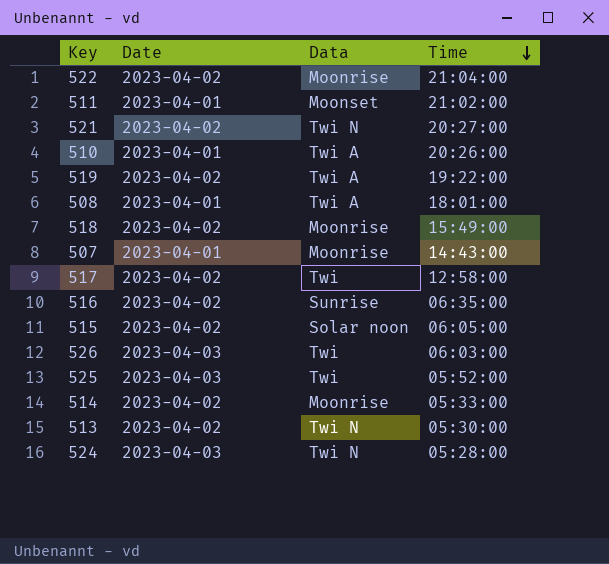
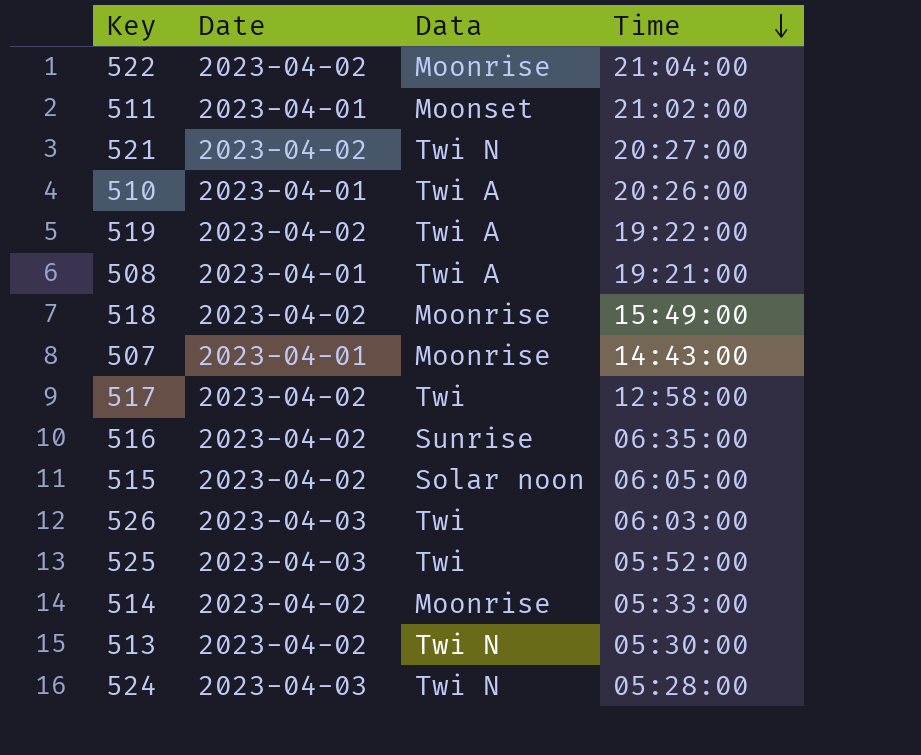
508 | Time: 18:01:00 -> 19:21:00

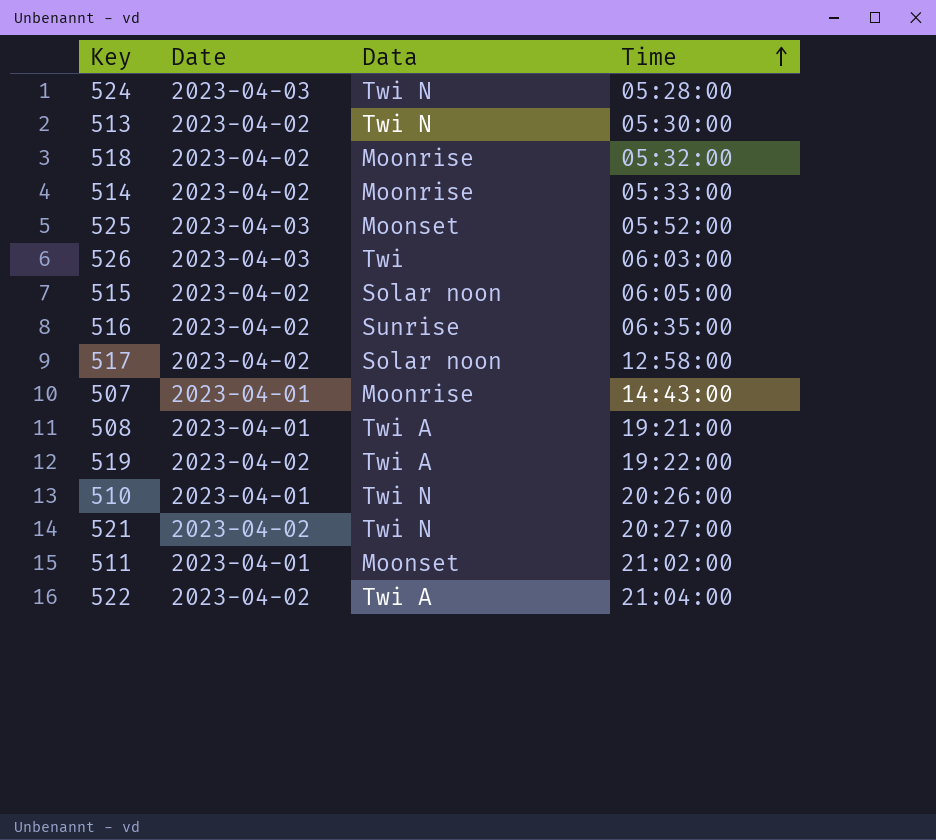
row order: Time descending -> Time ascending
518 | Time: 15:49:00 -> 05:32:00
525 | Data: Twi -> Moonset
517 | Data: Twi -> Solar noon
510 | Data: Twi A -> Twi N
522 | Data: Moonrise -> Twi A

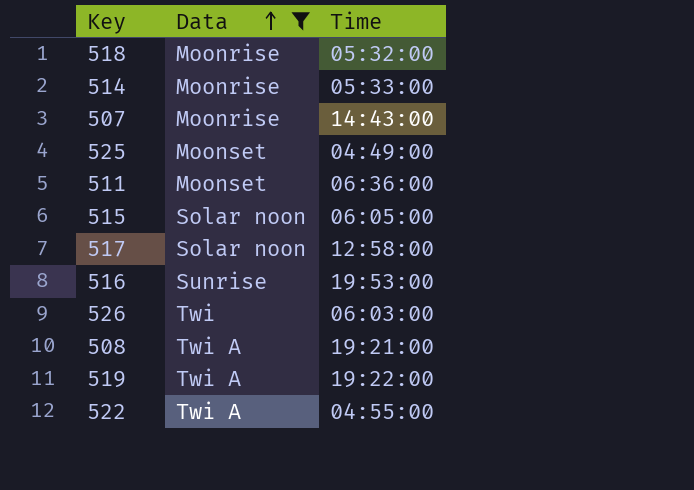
filter: none -> Data != Twi N
row order: Time ascending -> Data ascending
column Date | position: 2 -> none
525 | Time: 05:52:00 -> 04:49:00
511 | Time: 21:02:00 -> 06:36:00
516 | Time: 06:35:00 -> 19:53:00
522 | Time: 21:04:00 -> 04:55:00

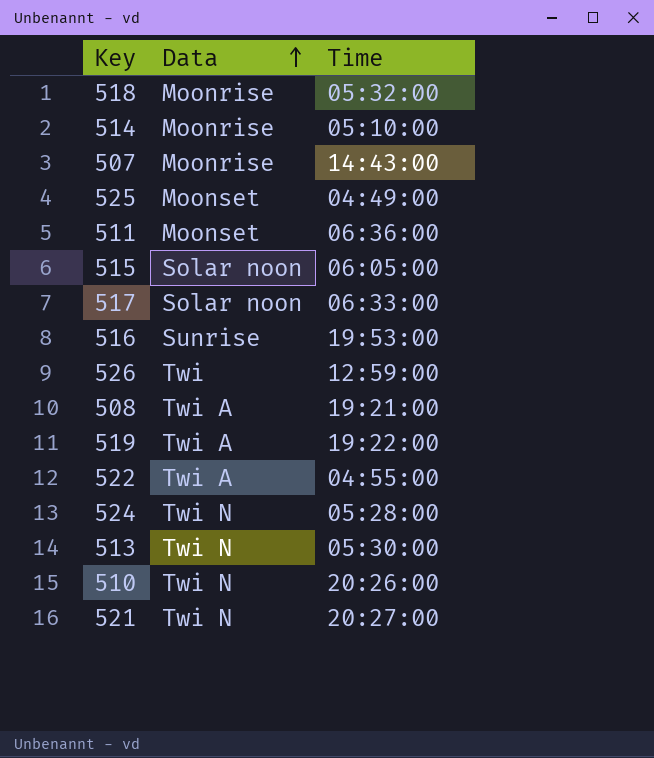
filter: Data != Twi N -> none
514 | Time: 05:33:00 -> 05:10:00
517 | Time: 12:58:00 -> 06:33:00
526 | Time: 06:03:00 -> 12:59:00

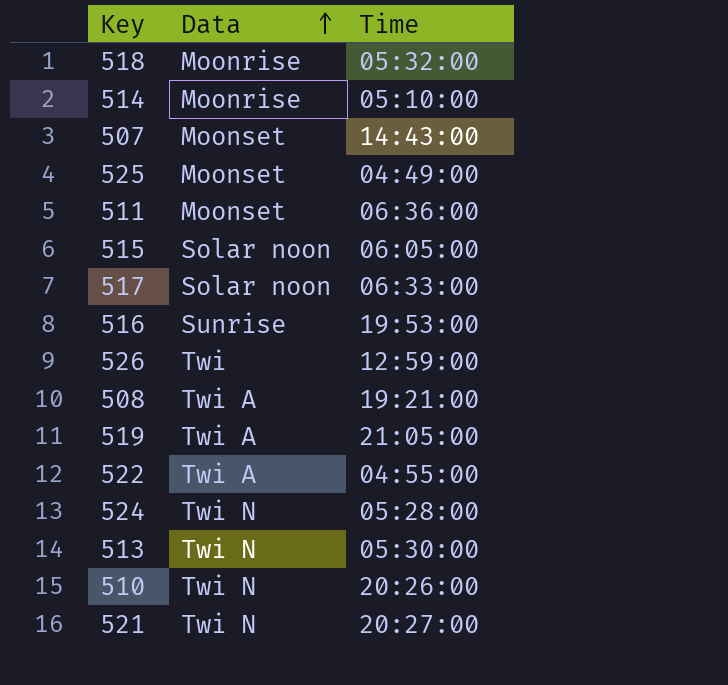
507 | Data: Moonrise -> Moonset
519 | Time: 19:22:00 -> 21:05:00

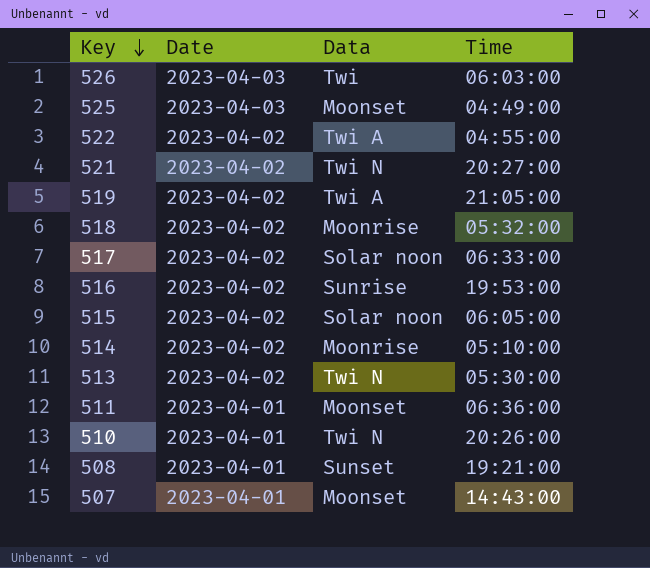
row order: Data ascending -> Key descending
column Date | position: none -> 2
row 524: Twi N | 05:28:00 -> none
526 | Time: 12:59:00 -> 06:03:00
508 | Data: Twi A -> Sunset

